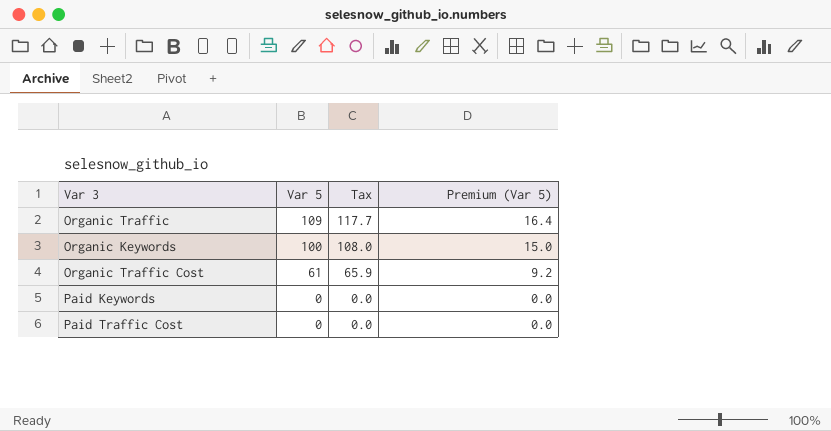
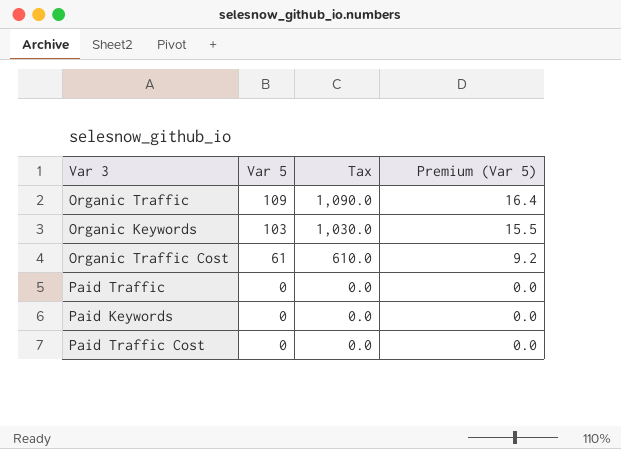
column Tax | formula: [Var 5] * 1.08 -> [Var 5] * 10
Organic Keywords | Var 5: 100 -> 103
Organic Keywords | Premium (Var 5): 15.0 -> 15.5
row Paid Traffic: none -> 0 | 0.0 | 0.0

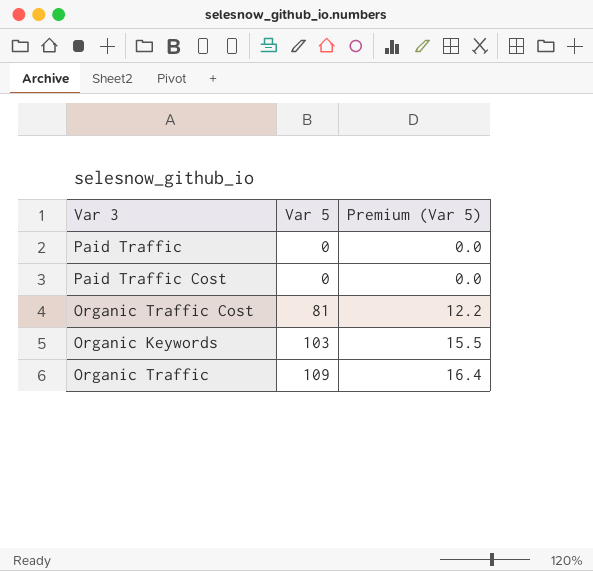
row order: Var 5 descending -> Var 5 ascending
column Tax | formula: [Var 5] * 10 -> none
row Paid Keywords: 0 | 0.0 | 0.0 -> none
Organic Traffic Cost | Var 5: 61 -> 81
Organic Traffic Cost | Premium (Var 5): 9.2 -> 12.2

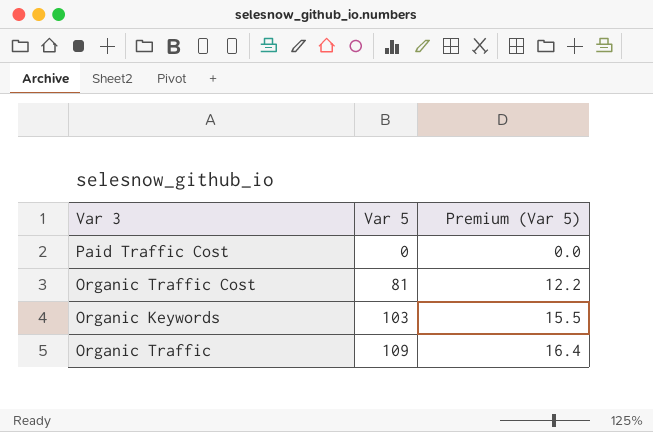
row Paid Traffic: 0 | 0.0 -> none

